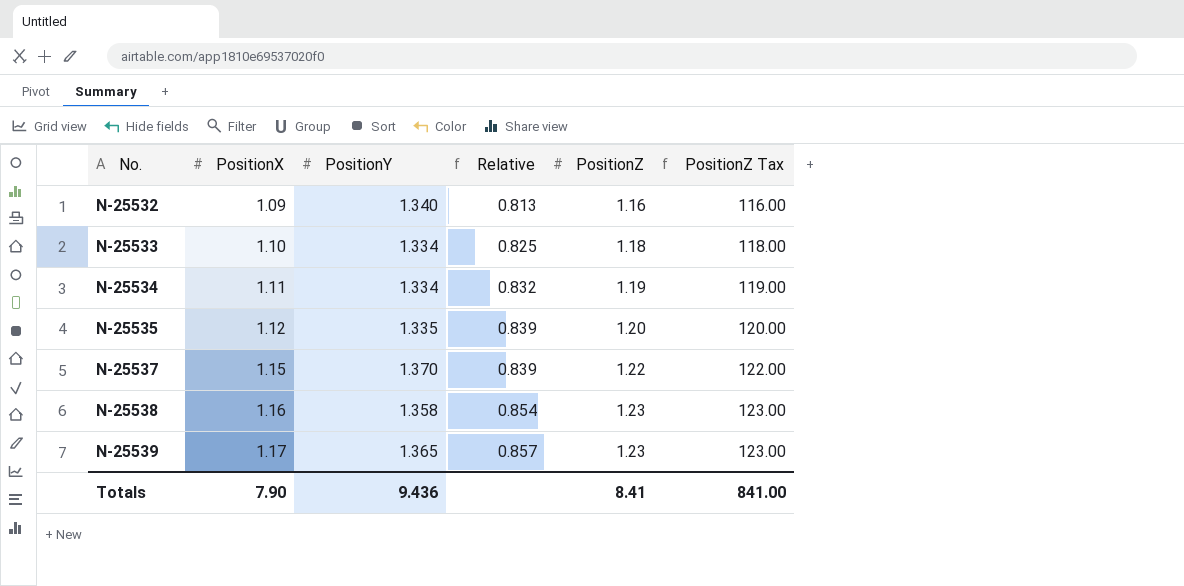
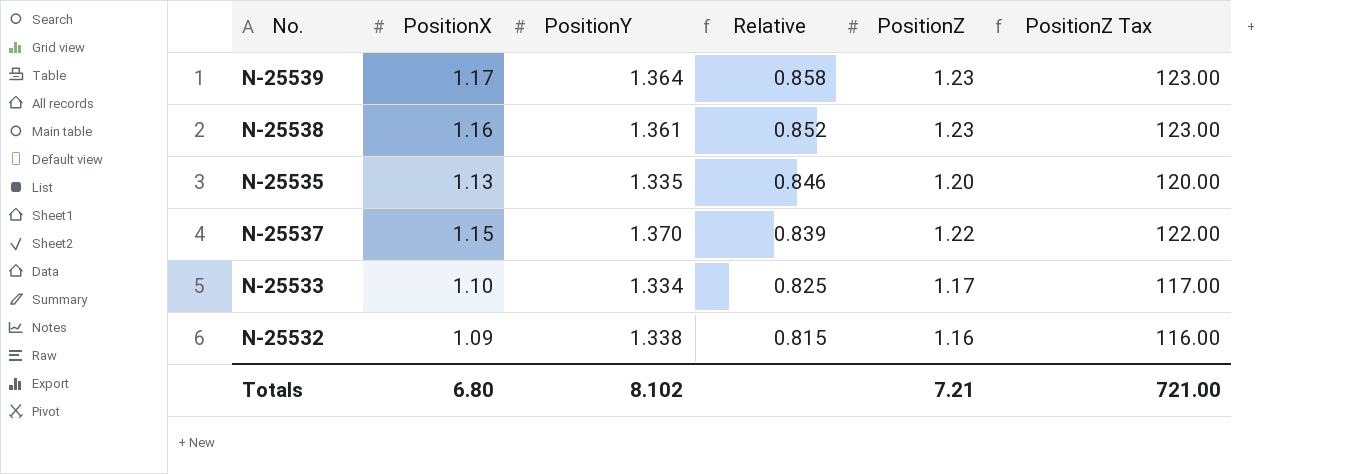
row order: No. ascending -> Relative descending
row N-25534: 1.11 | 1.334 | 0.832 | 1.19 | 119.00 -> none
N-25539 | PositionY: 1.365 -> 1.364
N-25539 | Relative: 0.857 -> 0.858
N-25538 | PositionY: 1.358 -> 1.361
N-25538 | Relative: 0.854 -> 0.852
N-25535 | PositionX: 1.12 -> 1.13
N-25535 | Relative: 0.839 -> 0.846
N-25533 | PositionZ: 1.18 -> 1.17
N-25533 | PositionZ Tax: 118.00 -> 117.00
N-25532 | PositionY: 1.340 -> 1.338
N-25532 | Relative: 0.813 -> 0.815
Totals | PositionX: 7.90 -> 6.80
Totals | PositionY: 9.436 -> 8.102
Totals | PositionZ: 8.41 -> 7.21
Totals | PositionZ Tax: 841.00 -> 721.00

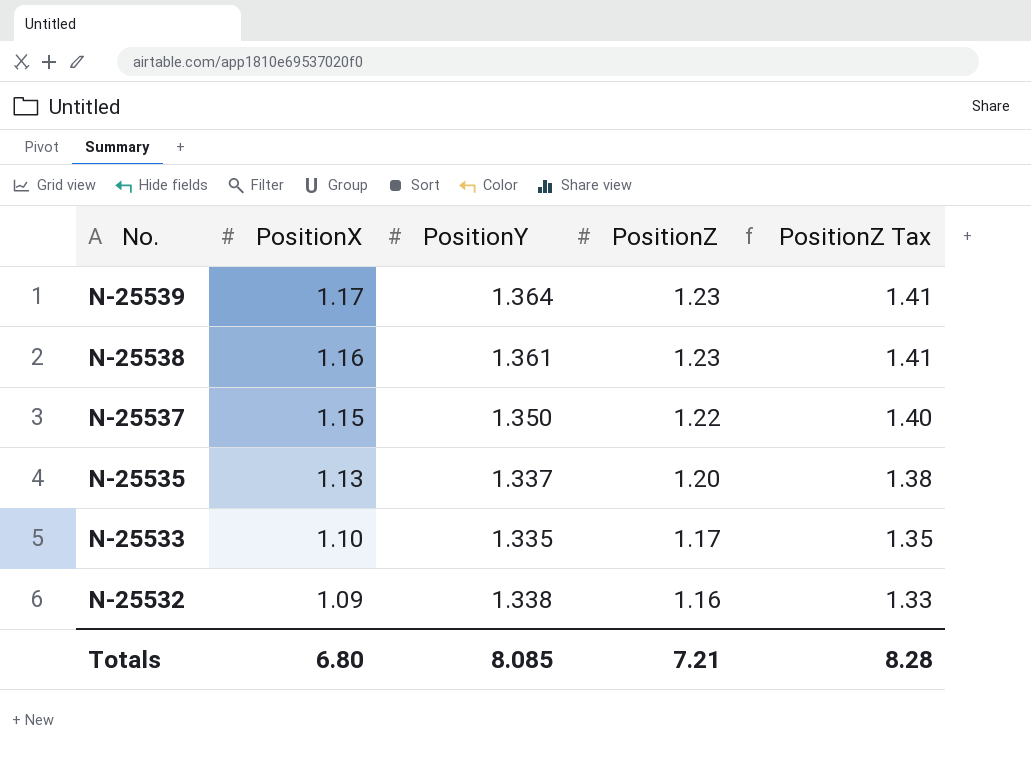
row order: Relative descending -> No. descending
column Relative | formula: [PositionX] / [PositionY] -> none
column PositionZ Tax | formula: [PositionZ] * 100 -> [PositionZ] * 1.15
N-25537 | PositionY: 1.370 -> 1.350
N-25535 | PositionY: 1.335 -> 1.337
N-25533 | PositionY: 1.334 -> 1.335
Totals | PositionY: 8.102 -> 8.085
Totals | PositionZ Tax: 721.00 -> 8.28

